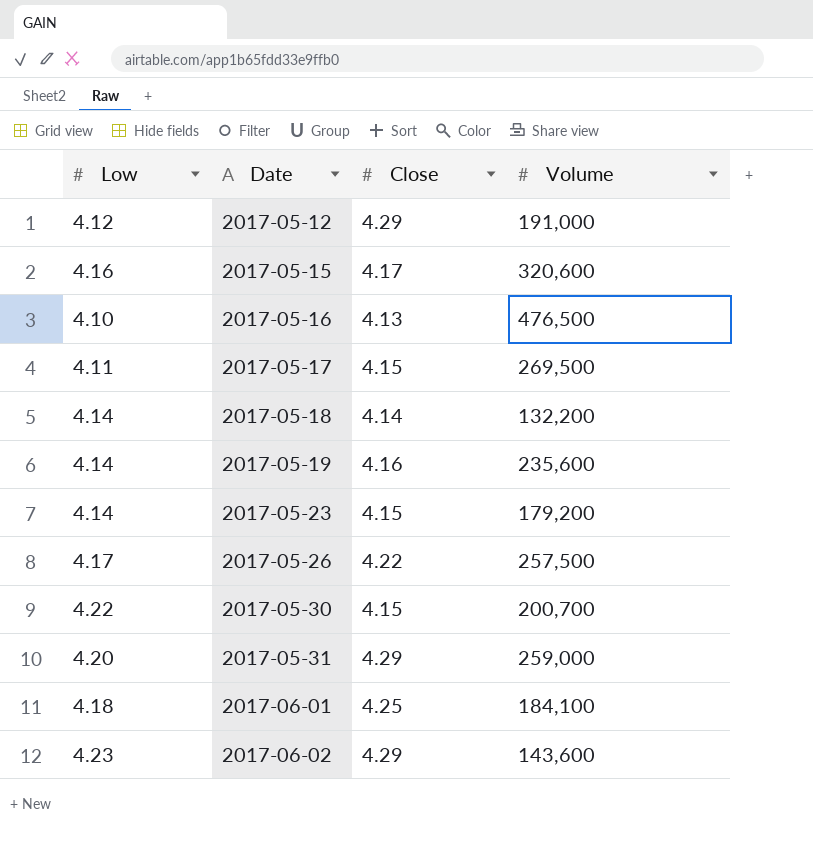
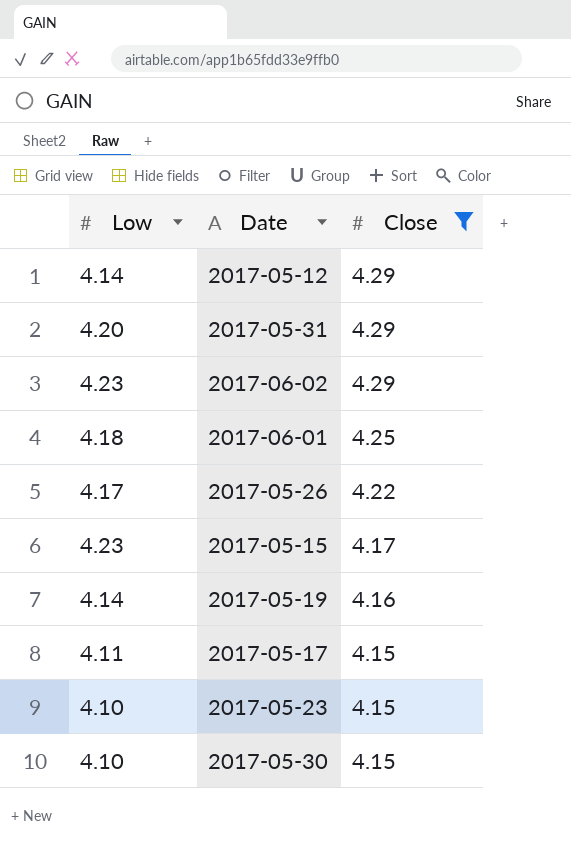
filter: none -> Close >= 4.15
row order: Date ascending -> Close descending
column Volume | position: 4 -> none
2017-05-12 | Low: 4.12 -> 4.14
2017-05-15 | Low: 4.16 -> 4.23
2017-05-23 | Low: 4.14 -> 4.10
2017-05-30 | Low: 4.22 -> 4.10

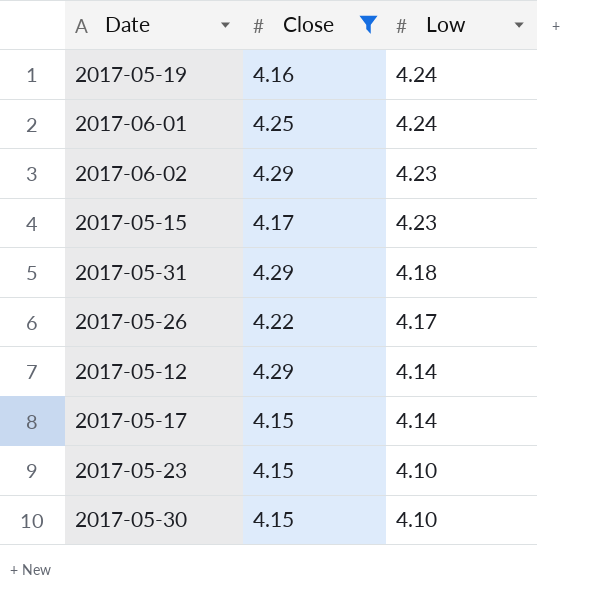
row order: Close descending -> Low descending
column Low | position: 1 -> 3
2017-05-19 | Low: 4.14 -> 4.24
2017-06-01 | Low: 4.18 -> 4.24
2017-05-31 | Low: 4.20 -> 4.18
2017-05-17 | Low: 4.11 -> 4.14

